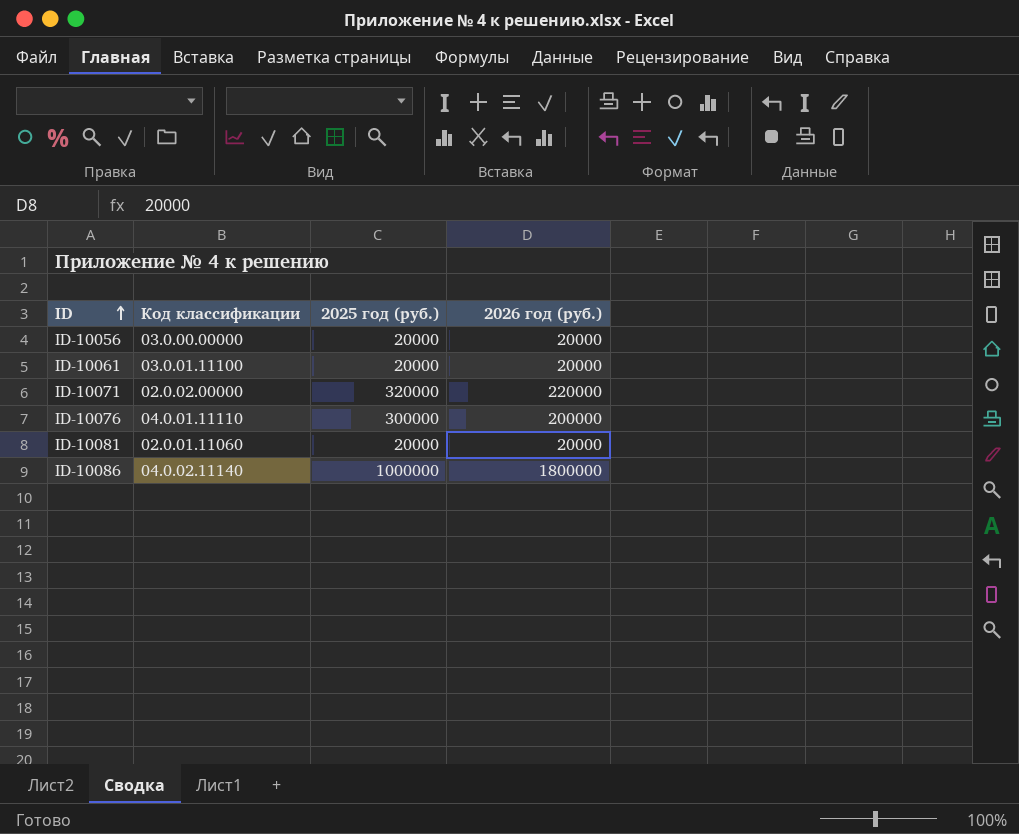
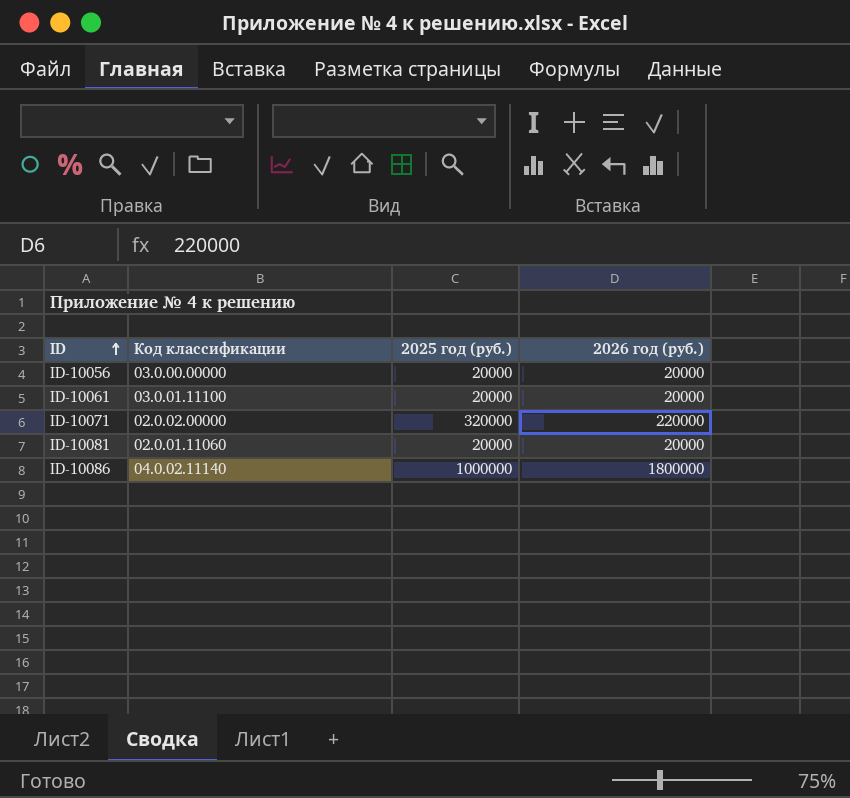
row ID-10076: 04.0.01.11110 | 300000 | 200000 -> none

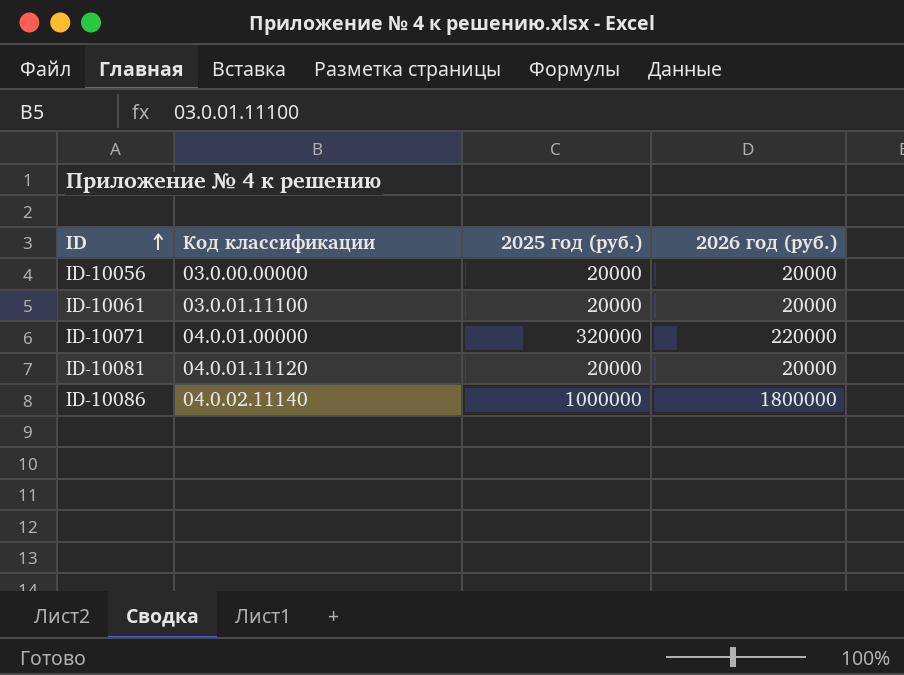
ID-10071 | Код классификации: 02.0.02.00000 -> 04.0.01.00000
ID-10081 | Код классификации: 02.0.01.11060 -> 04.0.01.11120

